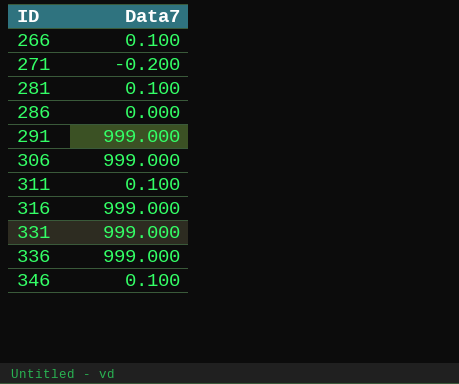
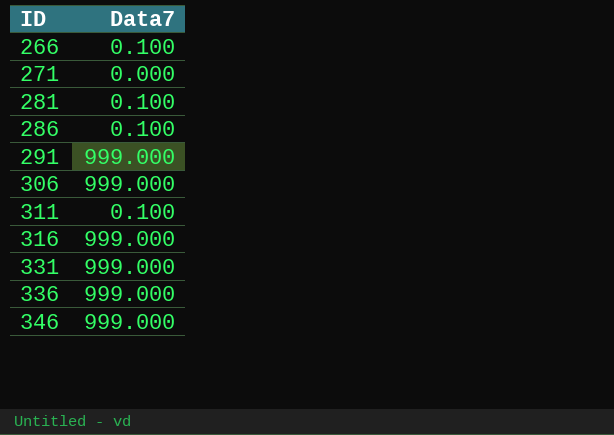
271 | Data7: -0.200 -> 0.000
286 | Data7: 0.000 -> 0.100
346 | Data7: 0.100 -> 999.000

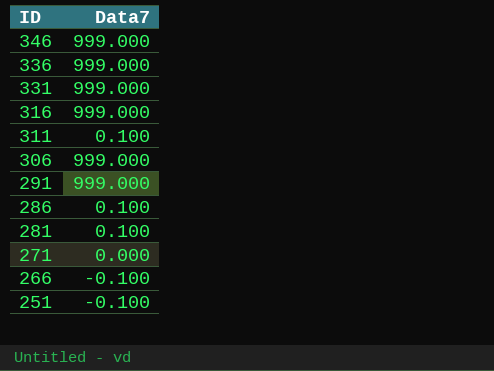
row order: ID ascending -> ID descending
266 | Data7: 0.100 -> -0.100
row 251: none -> -0.100

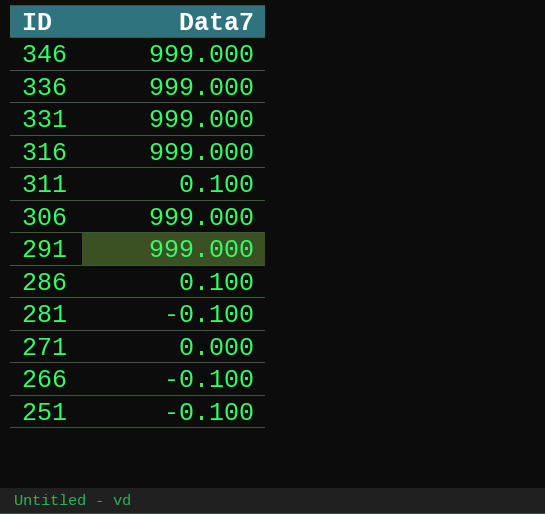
281 | Data7: 0.100 -> -0.100

